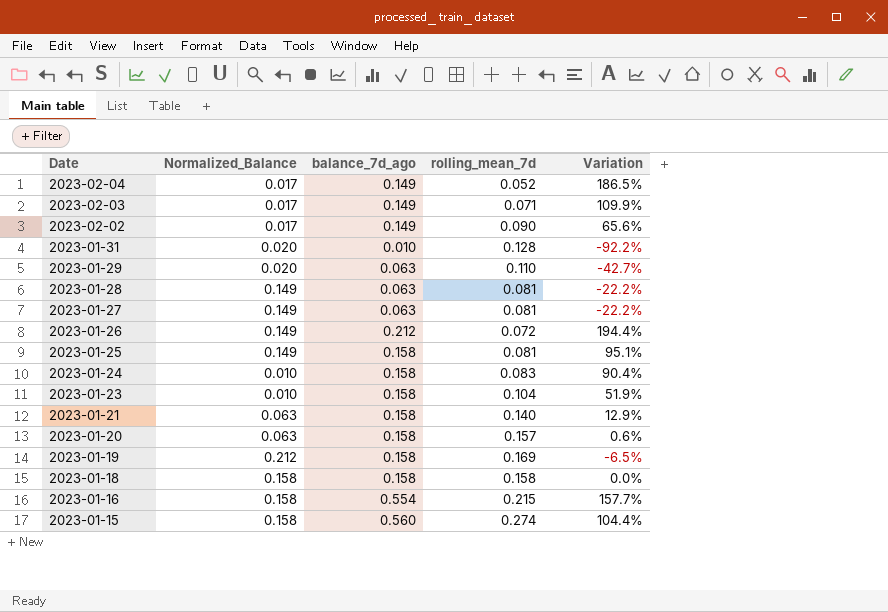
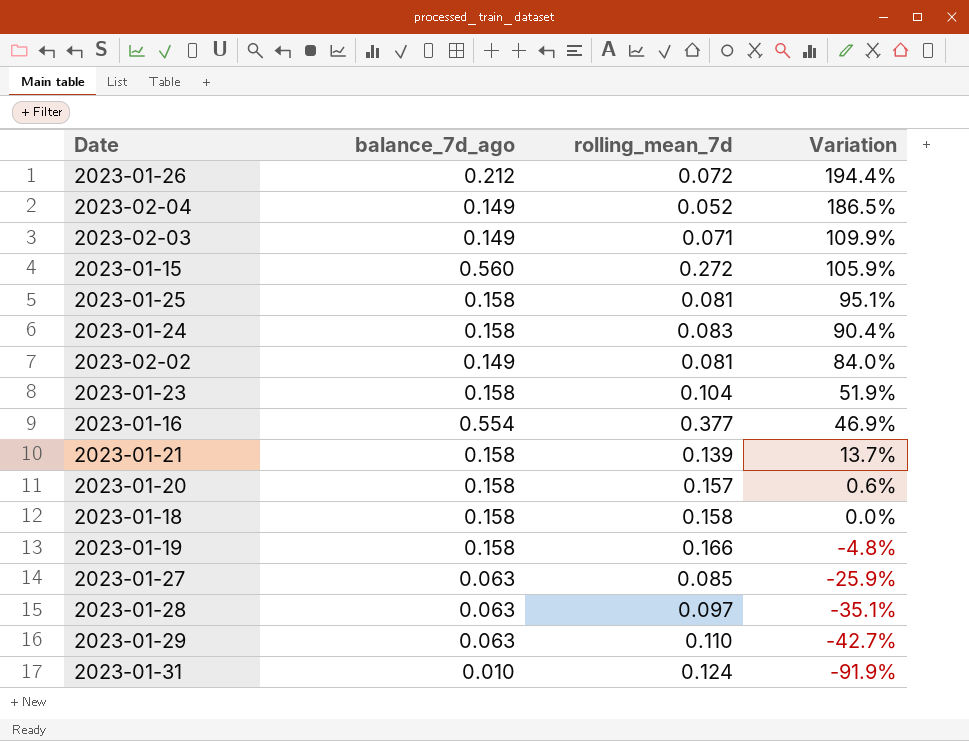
row order: Date descending -> Variation descending
column Normalized_Balance | position: 2 -> none
2023-01-15 | rolling_mean_7d: 0.274 -> 0.272
2023-01-15 | Variation: 104.4% -> 105.9%
2023-02-02 | rolling_mean_7d: 0.090 -> 0.081
2023-02-02 | Variation: 65.6% -> 84.0%
2023-01-16 | rolling_mean_7d: 0.215 -> 0.377
2023-01-16 | Variation: 157.7% -> 46.9%
2023-01-21 | rolling_mean_7d: 0.140 -> 0.139
2023-01-21 | Variation: 12.9% -> 13.7%
2023-01-19 | rolling_mean_7d: 0.169 -> 0.166
2023-01-19 | Variation: -6.5% -> -4.8%
2023-01-27 | rolling_mean_7d: 0.081 -> 0.085
2023-01-27 | Variation: -22.2% -> -25.9%
2023-01-28 | rolling_mean_7d: 0.081 -> 0.097
2023-01-28 | Variation: -22.2% -> -35.1%
2023-01-31 | rolling_mean_7d: 0.128 -> 0.124
2023-01-31 | Variation: -92.2% -> -91.9%

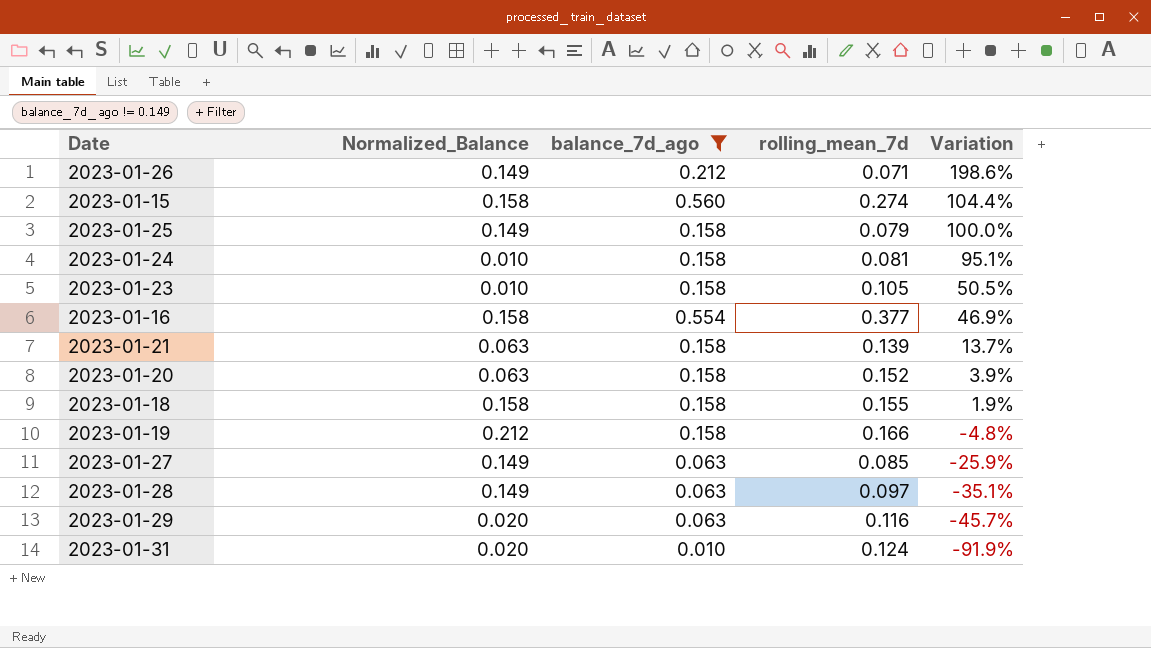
filter: none -> balance_7d_ago != 0.149
column Normalized_Balance | position: none -> 2
2023-01-26 | rolling_mean_7d: 0.072 -> 0.071
2023-01-26 | Variation: 194.4% -> 198.6%
2023-01-15 | rolling_mean_7d: 0.272 -> 0.274
2023-01-15 | Variation: 105.9% -> 104.4%
2023-01-25 | rolling_mean_7d: 0.081 -> 0.079
2023-01-25 | Variation: 95.1% -> 100.0%
2023-01-24 | rolling_mean_7d: 0.083 -> 0.081
2023-01-24 | Variation: 90.4% -> 95.1%
2023-01-23 | rolling_mean_7d: 0.104 -> 0.105
2023-01-23 | Variation: 51.9% -> 50.5%
2023-01-20 | rolling_mean_7d: 0.157 -> 0.152
2023-01-20 | Variation: 0.6% -> 3.9%
2023-01-18 | rolling_mean_7d: 0.158 -> 0.155
2023-01-18 | Variation: 0.0% -> 1.9%
2023-01-29 | rolling_mean_7d: 0.110 -> 0.116
2023-01-29 | Variation: -42.7% -> -45.7%

